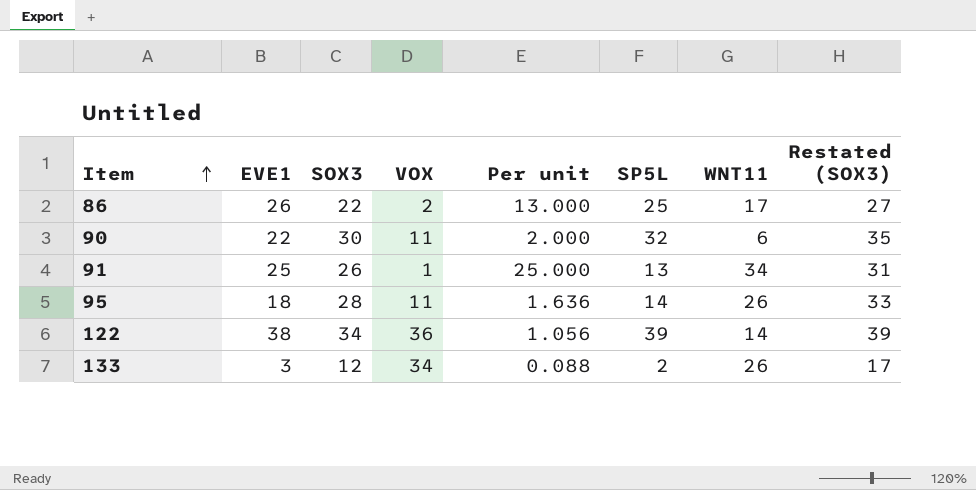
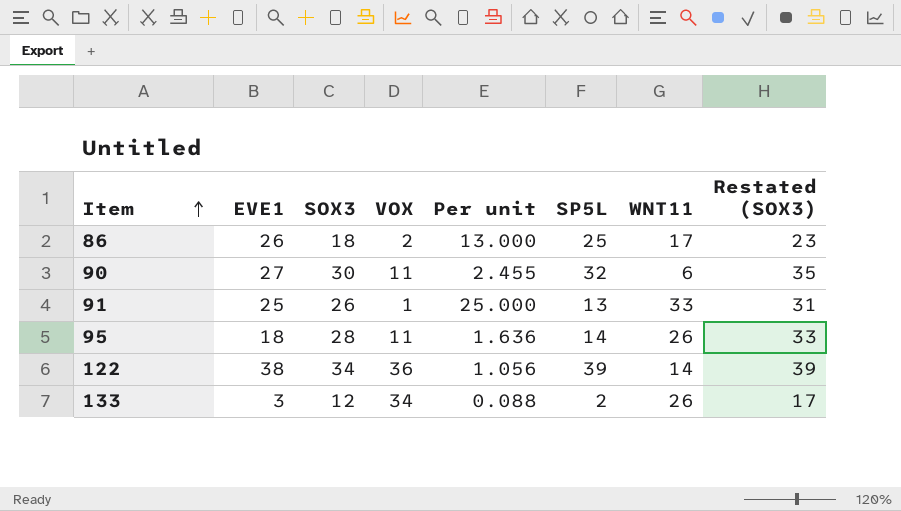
86 | SOX3: 22 -> 18
86 | Restated (SOX3): 27 -> 23
90 | EVE1: 22 -> 27
90 | Per unit: 2.000 -> 2.455
91 | WNT11: 34 -> 33

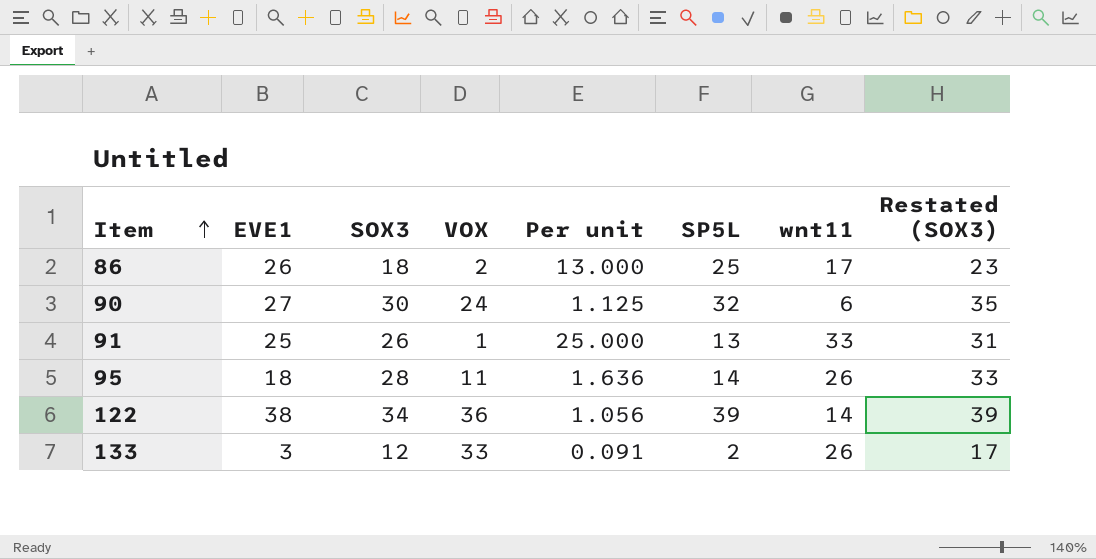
column name: WNT11 -> wnt11
90 | VOX: 11 -> 24
90 | Per unit: 2.455 -> 1.125
133 | VOX: 34 -> 33
133 | Per unit: 0.088 -> 0.091

